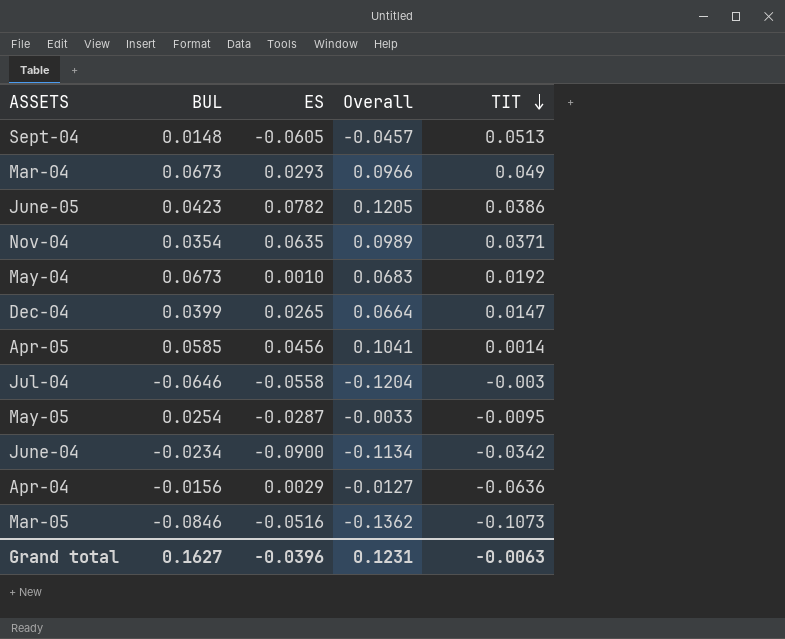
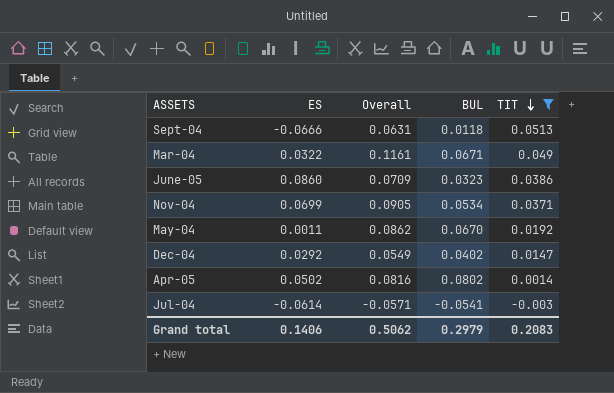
filter: none -> TIT >= -0.003
column Overall | formula: [BUL] + [ES] -> [BUL] + [TIT]
column BUL | position: 2 -> 4
Sept-04 | ES: -0.0605 -> -0.0666
Sept-04 | BUL: 0.0148 -> 0.0118
Mar-04 | ES: 0.0293 -> 0.0322
Mar-04 | BUL: 0.0673 -> 0.0671
June-05 | ES: 0.0782 -> 0.0860
June-05 | BUL: 0.0423 -> 0.0323
Nov-04 | ES: 0.0635 -> 0.0699
Nov-04 | BUL: 0.0354 -> 0.0534
May-04 | ES: 0.0010 -> 0.0011
May-04 | BUL: 0.0673 -> 0.0670
Dec-04 | ES: 0.0265 -> 0.0292
Dec-04 | BUL: 0.0399 -> 0.0402
Apr-05 | ES: 0.0456 -> 0.0502
Apr-05 | BUL: 0.0585 -> 0.0802
Jul-04 | ES: -0.0558 -> -0.0614
Jul-04 | BUL: -0.0646 -> -0.0541
Grand total | ES: -0.0396 -> 0.1406
Grand total | Overall: 0.1231 -> 0.5062
Grand total | BUL: 0.1627 -> 0.2979
Grand total | TIT: -0.0063 -> 0.2083

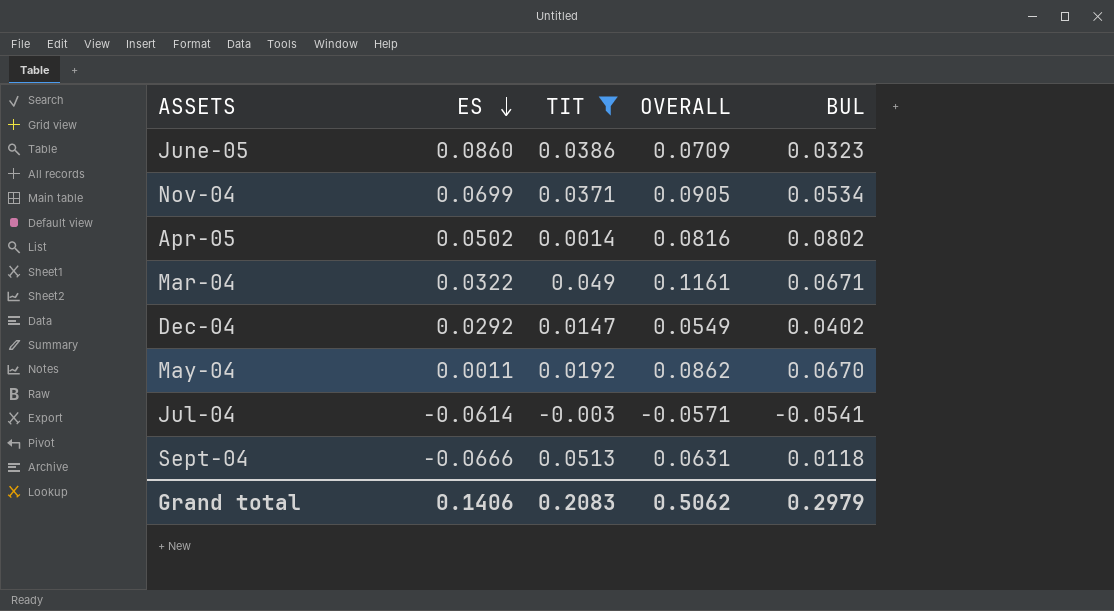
row order: TIT descending -> ES descending
column TIT | position: 5 -> 3
column name: Overall -> OVERALL

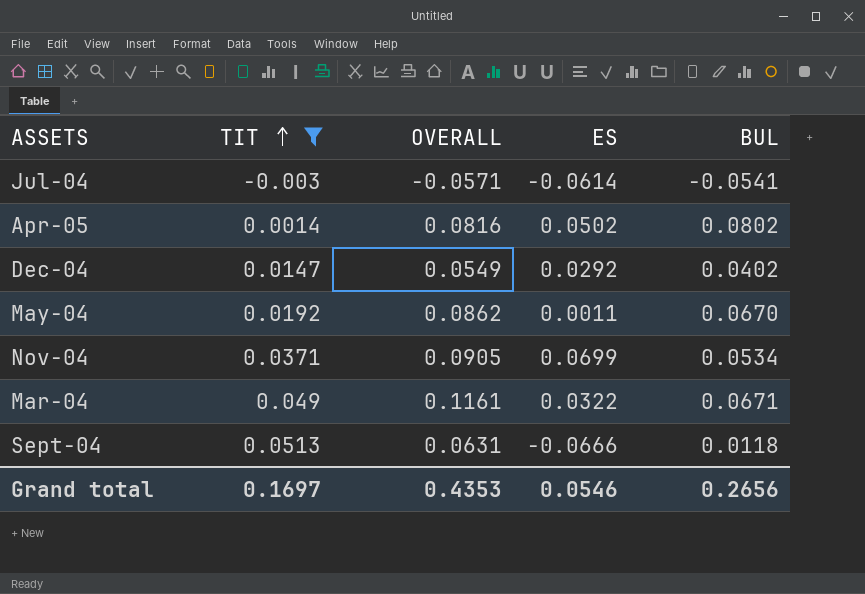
row order: ES descending -> TIT ascending
column ES | position: 2 -> 4
row June-05: 0.0860 | 0.0386 | 0.0709 | 0.0323 -> none
Grand total | TIT: 0.2083 -> 0.1697
Grand total | OVERALL: 0.5062 -> 0.4353
Grand total | ES: 0.1406 -> 0.0546
Grand total | BUL: 0.2979 -> 0.2656

